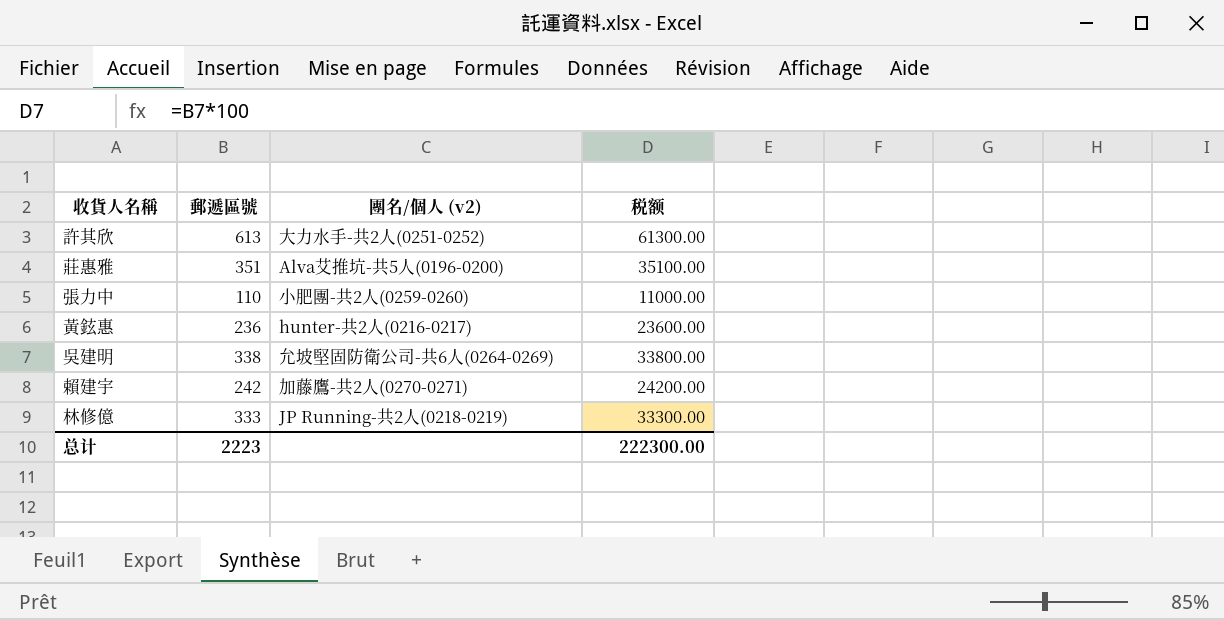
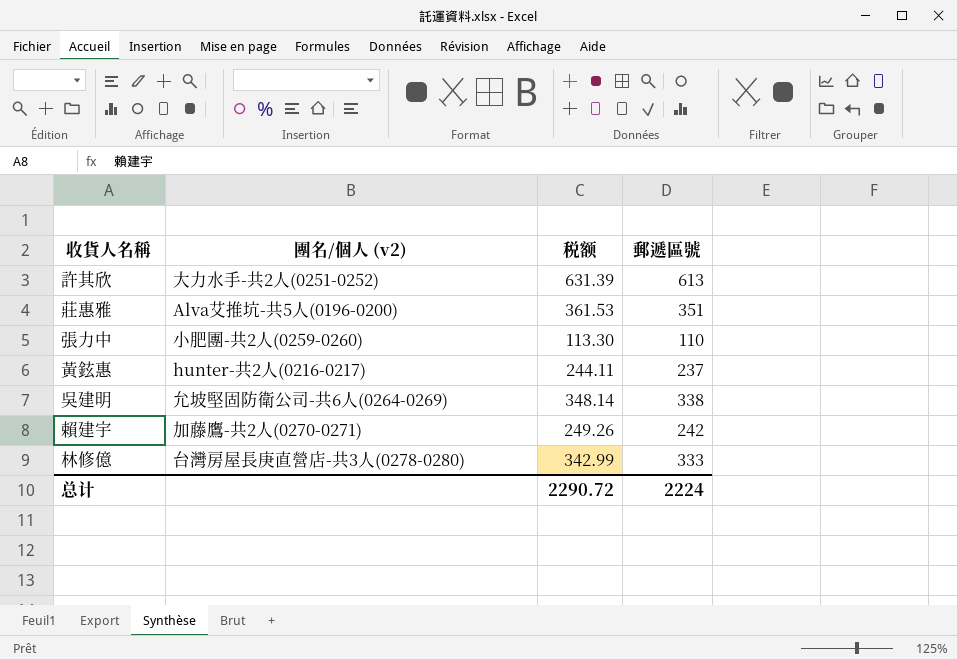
column 税额 | formula: [郵遞區號] * 100 -> [郵遞區號] * 1.03
column 郵遞區號 | position: 2 -> 4
黃鉉惠 | 郵遞區號: 236 -> 237
林修億 | 團名/個人 (v2): JP Running-共2人(0218-0219) -> 台灣房屋長庚直營店-共3人(0278-0280)
总计 | 税额: 222300.00 -> 2290.72
总计 | 郵遞區號: 2223 -> 2224

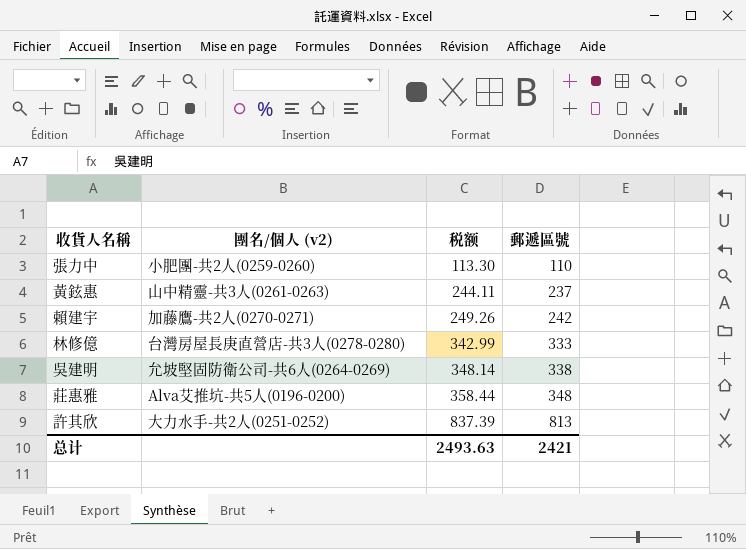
row order: none -> 税额 ascending
黃鉉惠 | 團名/個人 (v2): hunter-共2人(0216-0217) -> 山中精靈-共3人(0261-0263)
莊惠雅 | 税额: 361.53 -> 358.44
莊惠雅 | 郵遞區號: 351 -> 348
許其欣 | 税额: 631.39 -> 837.39
許其欣 | 郵遞區號: 613 -> 813
总计 | 税额: 2290.72 -> 2493.63
总计 | 郵遞區號: 2224 -> 2421

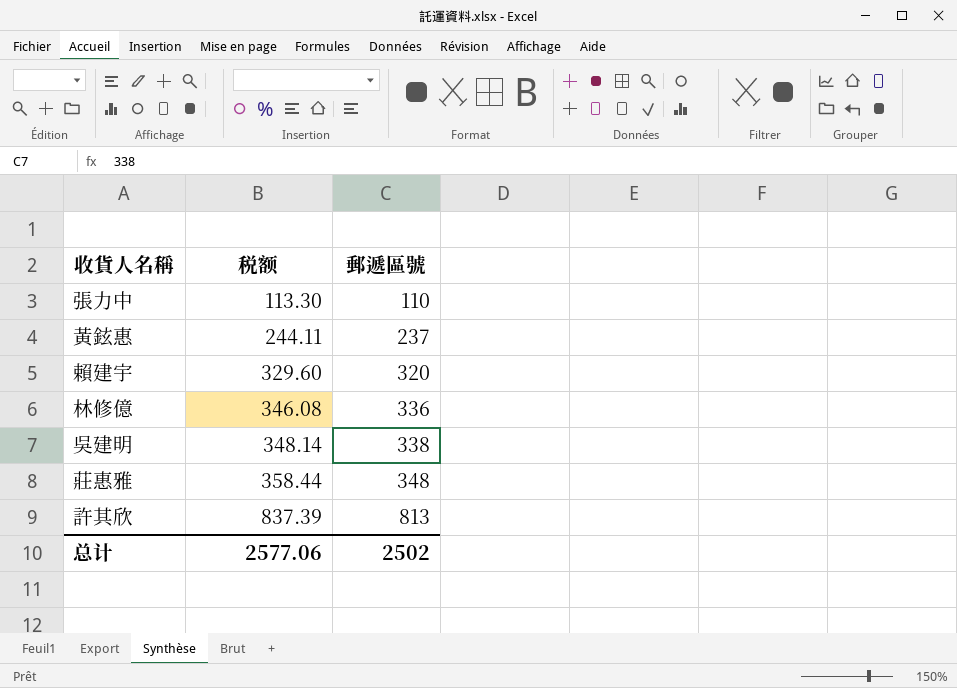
column 團名/個人 (v2) | position: 2 -> none
賴建宇 | 税额: 249.26 -> 329.60
賴建宇 | 郵遞區號: 242 -> 320
林修億 | 税额: 342.99 -> 346.08
林修億 | 郵遞區號: 333 -> 336
总计 | 税额: 2493.63 -> 2577.06
总计 | 郵遞區號: 2421 -> 2502

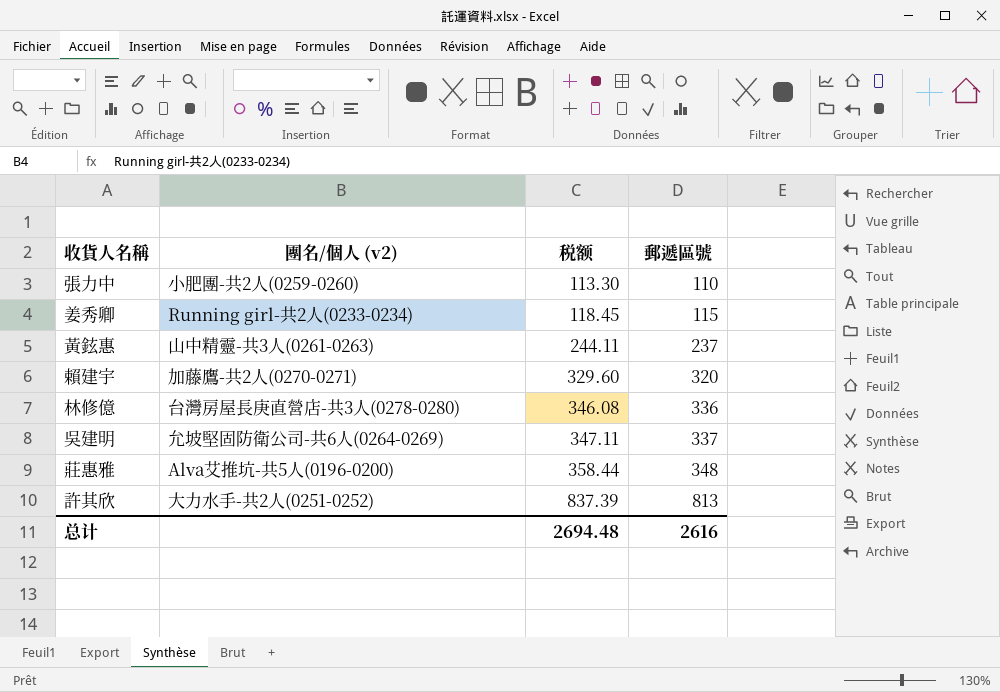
column 團名/個人 (v2) | position: none -> 2
row 姜秀卿: none -> Running girl-共2人(0233-0234) | 118.45 | 115
吳建明 | 税额: 348.14 -> 347.11
吳建明 | 郵遞區號: 338 -> 337
总计 | 税额: 2577.06 -> 2694.48
总计 | 郵遞區號: 2502 -> 2616

